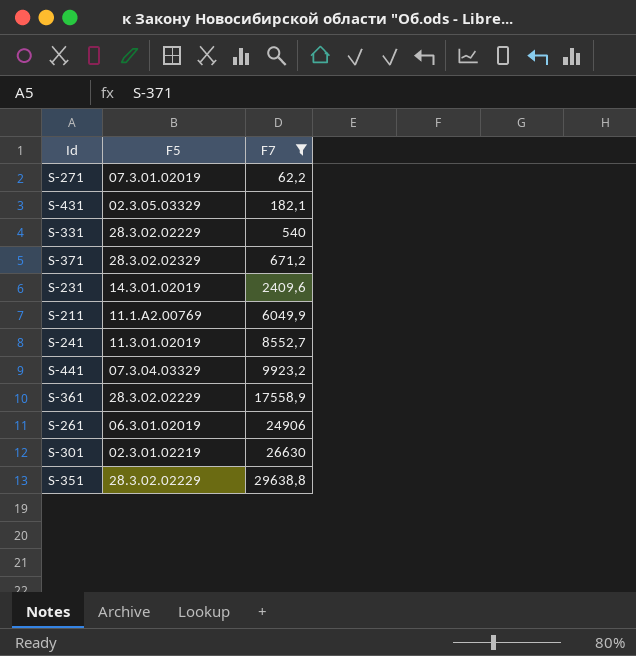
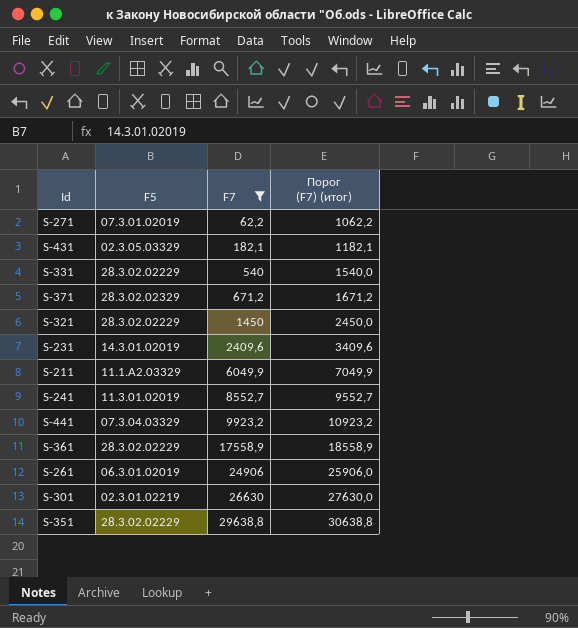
column Порог (F7) (итог) | formula: none -> [F7] + 1000
row S-321: none -> 28.3.02.02229 | 1450 | 2450,0
S-211 | F5: 11.1.A2.00769 -> 11.1.A2.03329

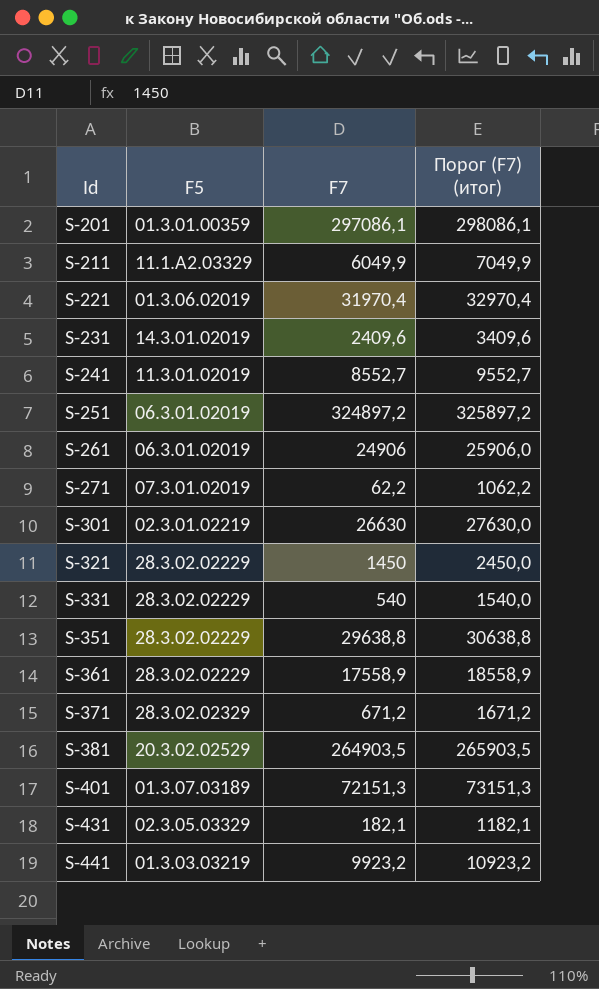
filter: F7 <= 29638,8 -> none
row order: F7 ascending -> Id ascending
S-441 | F5: 07.3.04.03329 -> 01.3.03.03219

